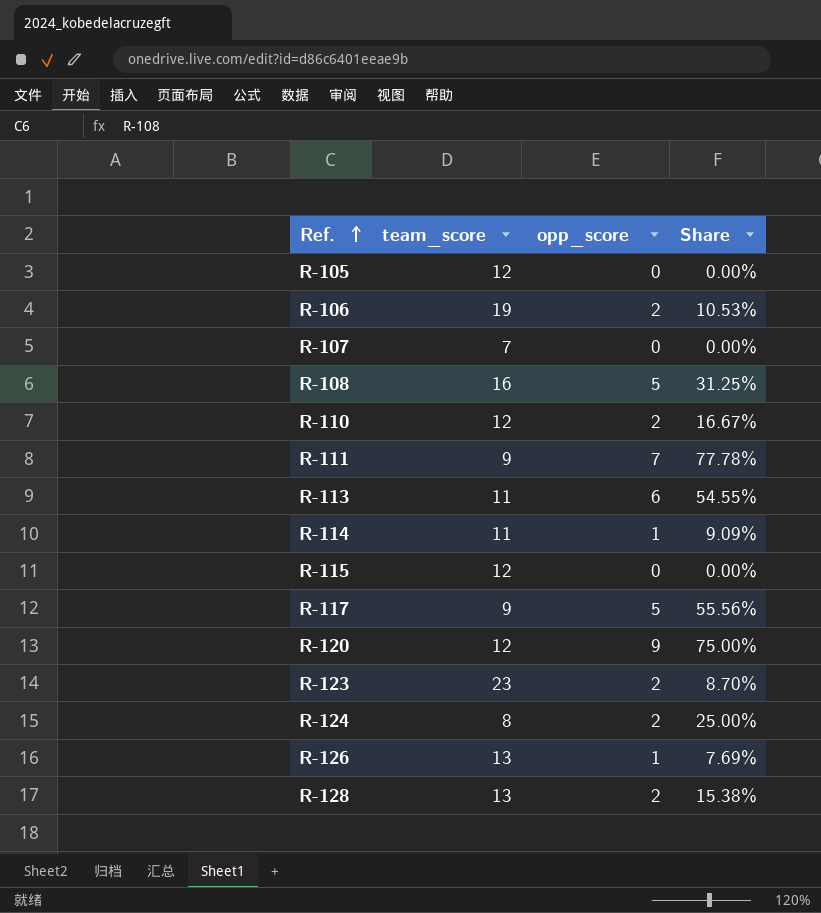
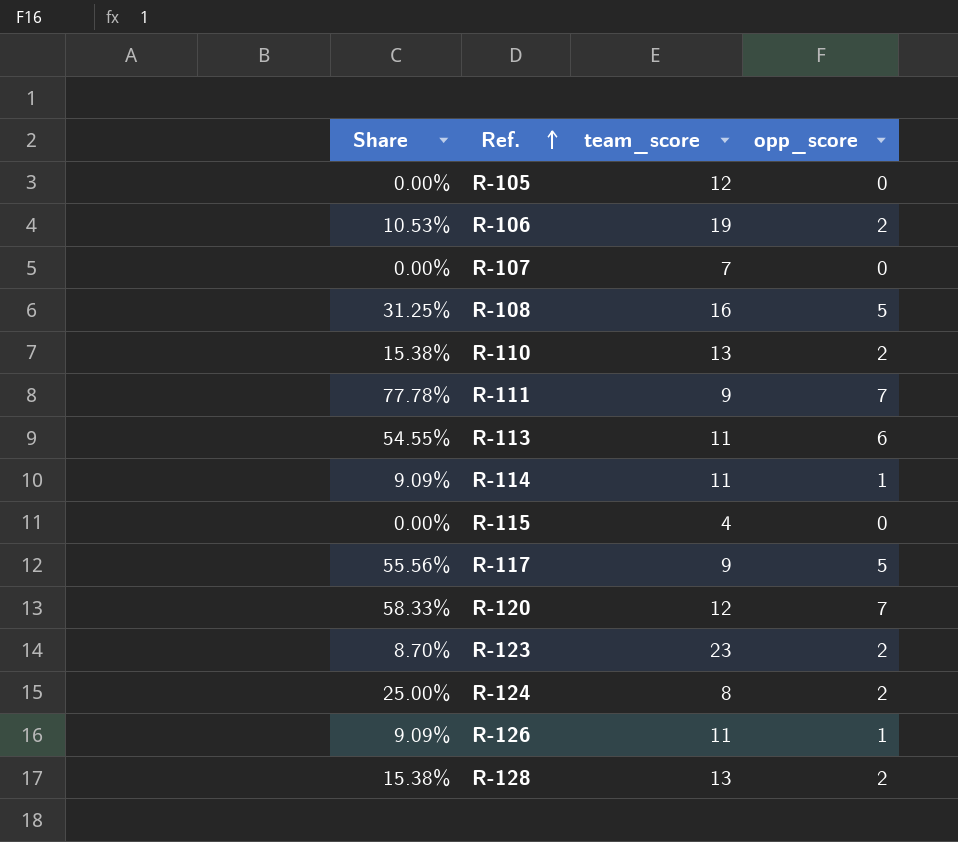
column Share | position: 4 -> 1
R-110 | Share: 16.67% -> 15.38%
R-110 | team_score: 12 -> 13
R-115 | team_score: 12 -> 4
R-120 | Share: 75.00% -> 58.33%
R-120 | opp_score: 9 -> 7
R-126 | Share: 7.69% -> 9.09%
R-126 | team_score: 13 -> 11

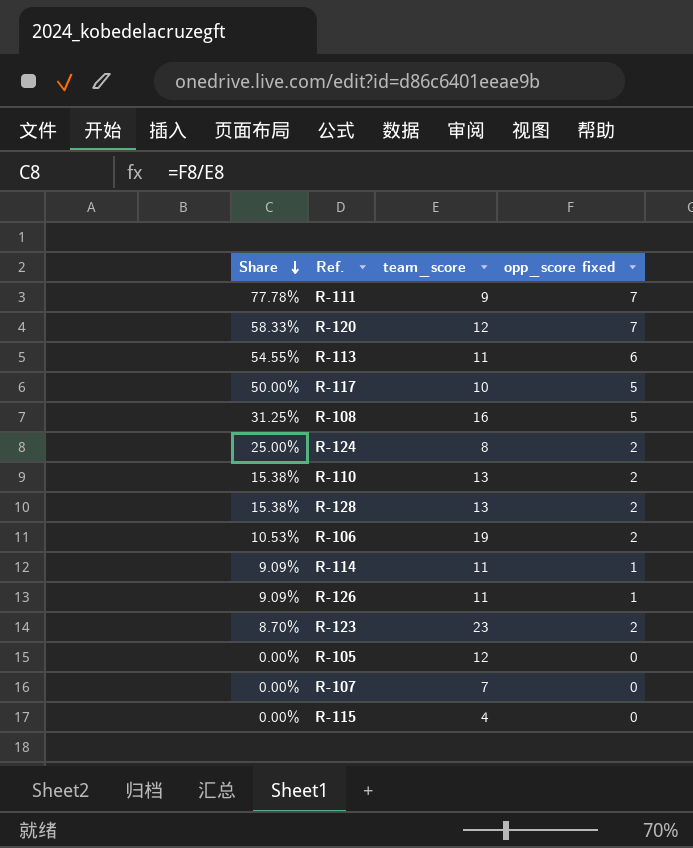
row order: Ref. ascending -> Share descending
column name: opp_score -> opp_score fixed
R-117 | Share: 55.56% -> 50.00%
R-117 | team_score: 9 -> 10

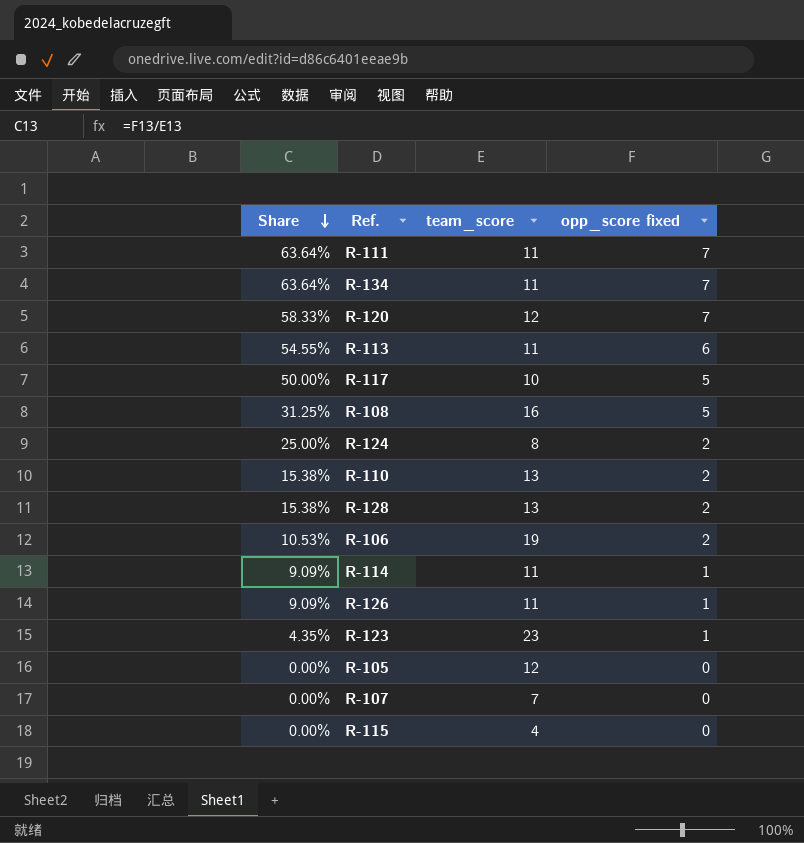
R-111 | Share: 77.78% -> 63.64%
R-111 | team_score: 9 -> 11
row R-134: none -> 63.64% | 11 | 7
R-123 | Share: 8.70% -> 4.35%
R-123 | opp_score fixed: 2 -> 1

